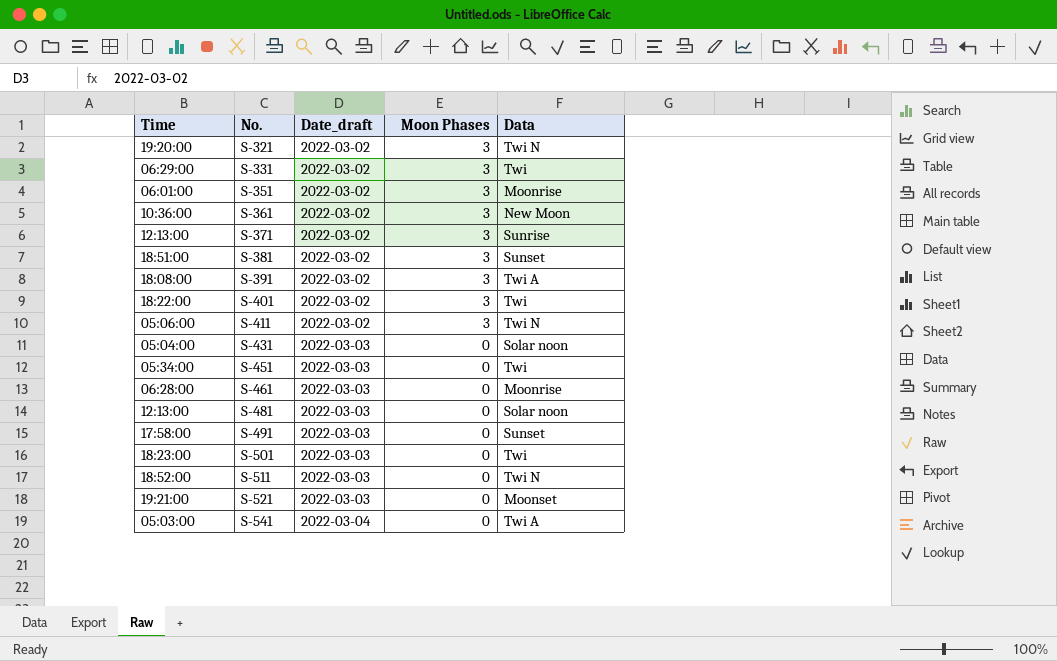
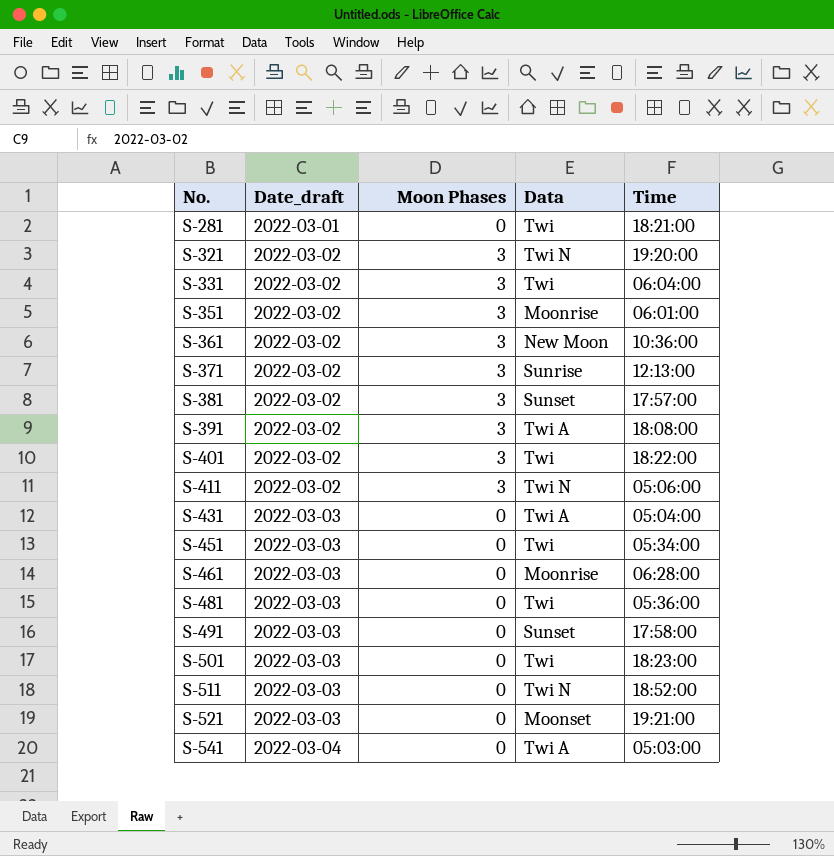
column Time | position: 1 -> 5
row S-281: none -> 2022-03-01 | 0 | Twi | 18:21:00
S-331 | Time: 06:29:00 -> 06:04:00
S-381 | Time: 18:51:00 -> 17:57:00
S-431 | Data: Solar noon -> Twi A
S-481 | Data: Solar noon -> Twi
S-481 | Time: 12:13:00 -> 05:36:00

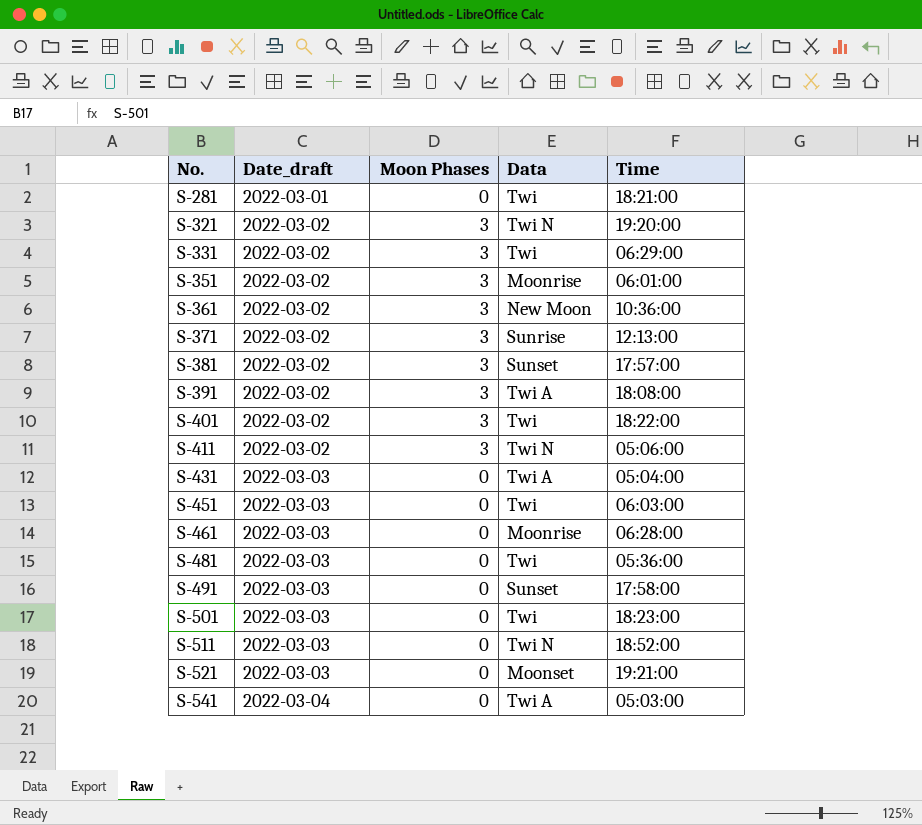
S-331 | Time: 06:04:00 -> 06:29:00
S-451 | Time: 05:34:00 -> 06:03:00

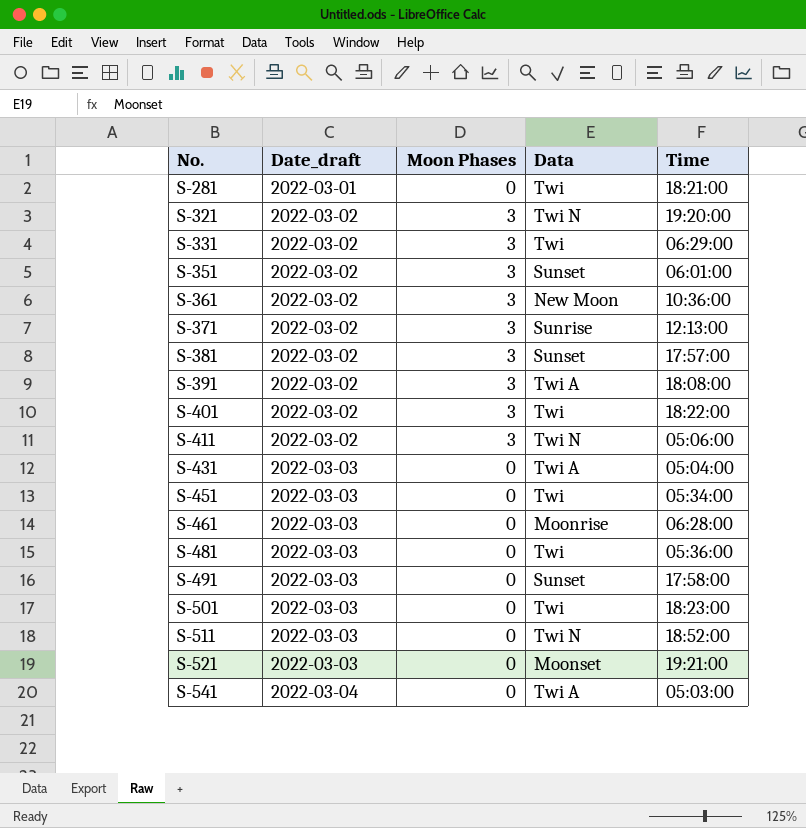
S-351 | Data: Moonrise -> Sunset
S-451 | Time: 06:03:00 -> 05:34:00

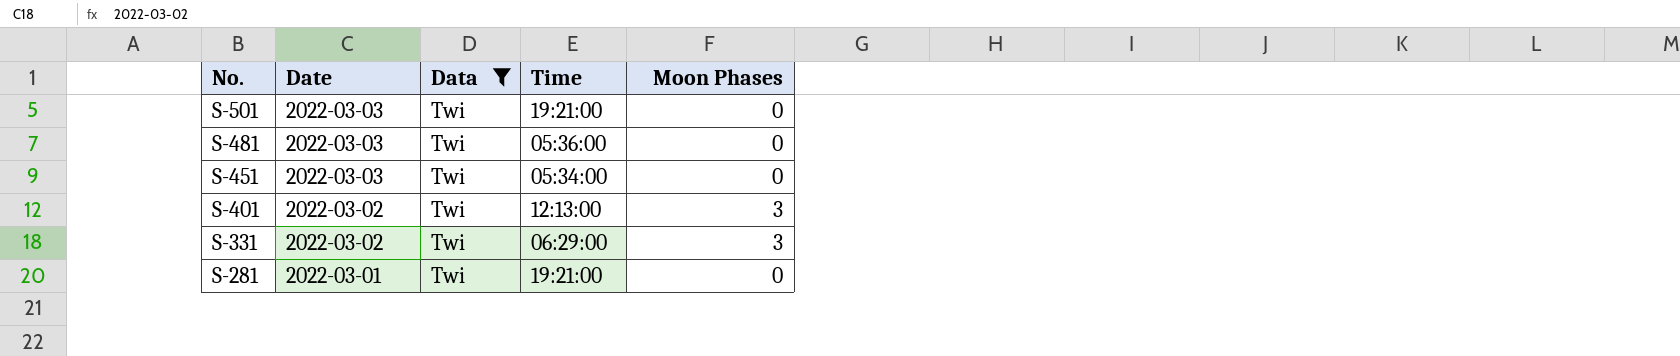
filter: none -> Data = Twi
row order: No. ascending -> No. descending
column name: Date_draft -> Date
column Moon Phases | position: 3 -> 5
S-501 | Time: 18:23:00 -> 19:21:00
S-401 | Time: 18:22:00 -> 12:13:00
S-281 | Time: 18:21:00 -> 19:21:00

